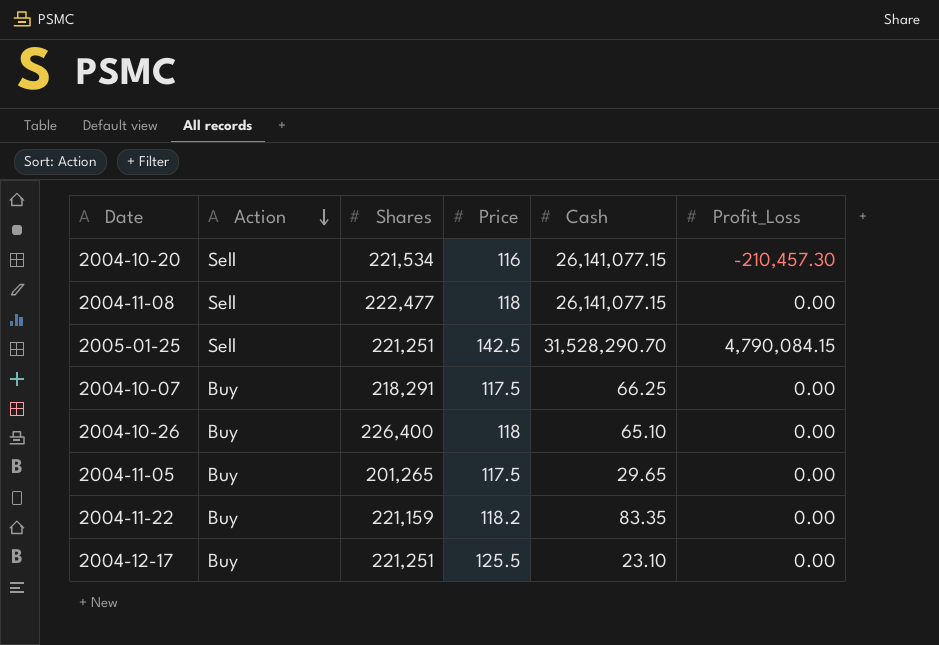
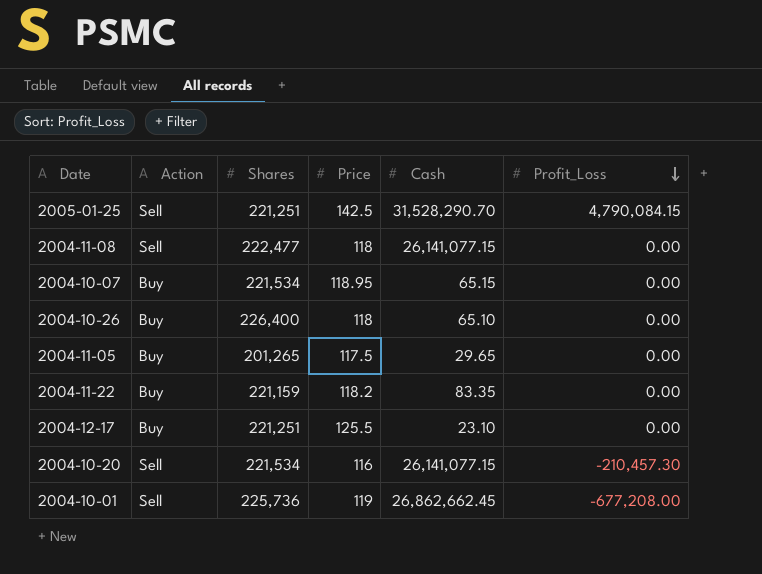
row order: Action descending -> Profit_Loss descending
2004-10-07 | Shares: 218,291 -> 221,534
2004-10-07 | Price: 117.5 -> 118.95
2004-10-07 | Cash: 66.25 -> 65.15
row 2004-10-01: none -> Sell | 225,736 | 119 | 26,862,662.45 | -677,208.00

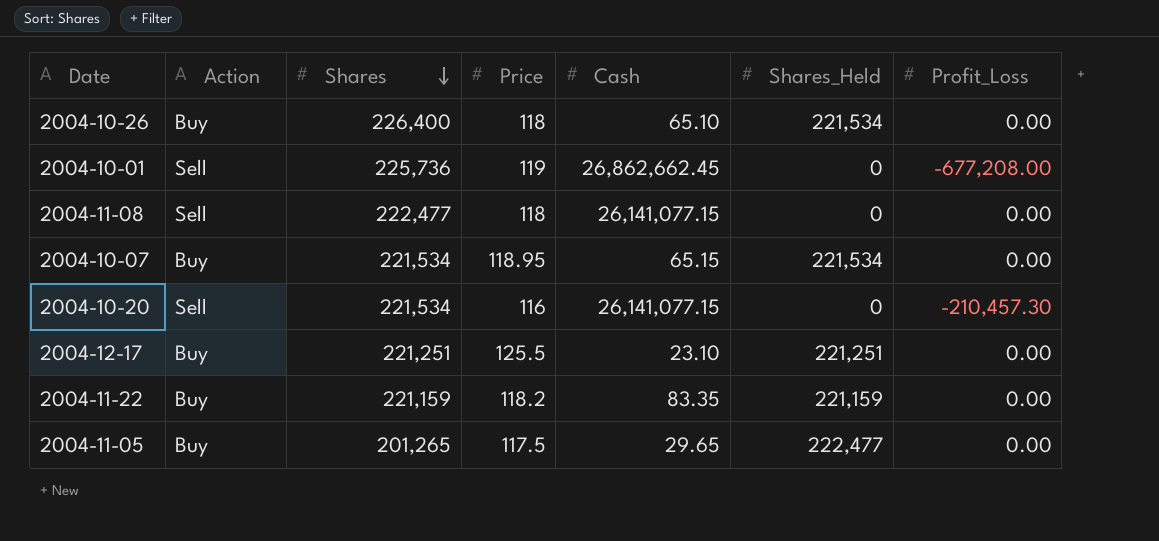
row order: Profit_Loss descending -> Shares descending
column Shares_Held | position: none -> 6
row 2005-01-25: Sell | 221,251 | 142.5 | 31,528,290.70 | 4,790,084.15 -> none

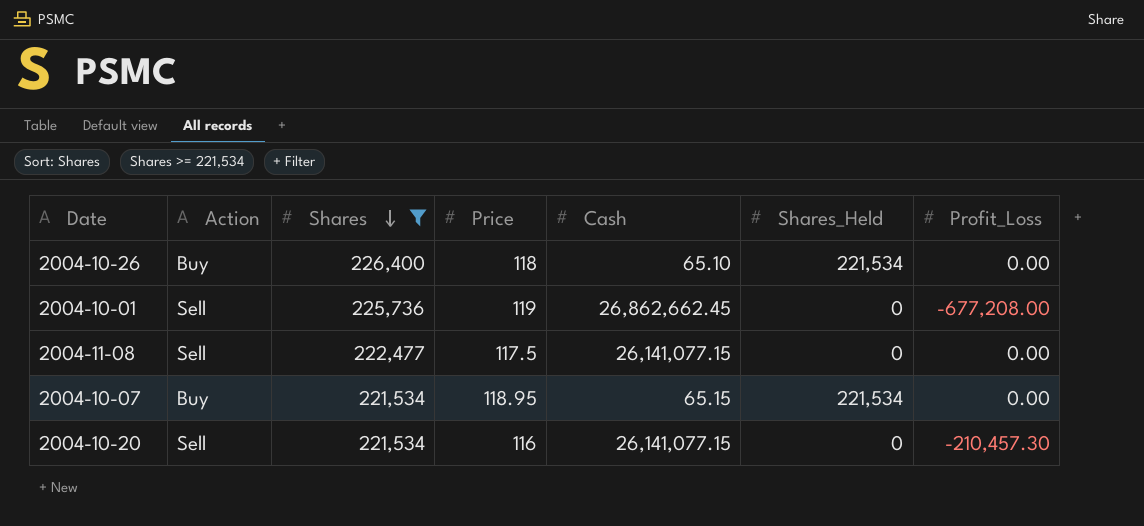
filter: none -> Shares >= 221,534
2004-11-08 | Price: 118 -> 117.5

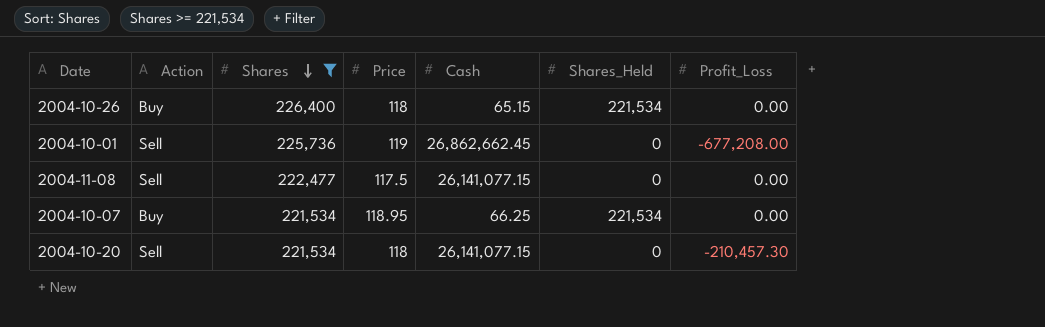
2004-10-26 | Cash: 65.10 -> 65.15
2004-10-07 | Cash: 65.15 -> 66.25
2004-10-20 | Price: 116 -> 118

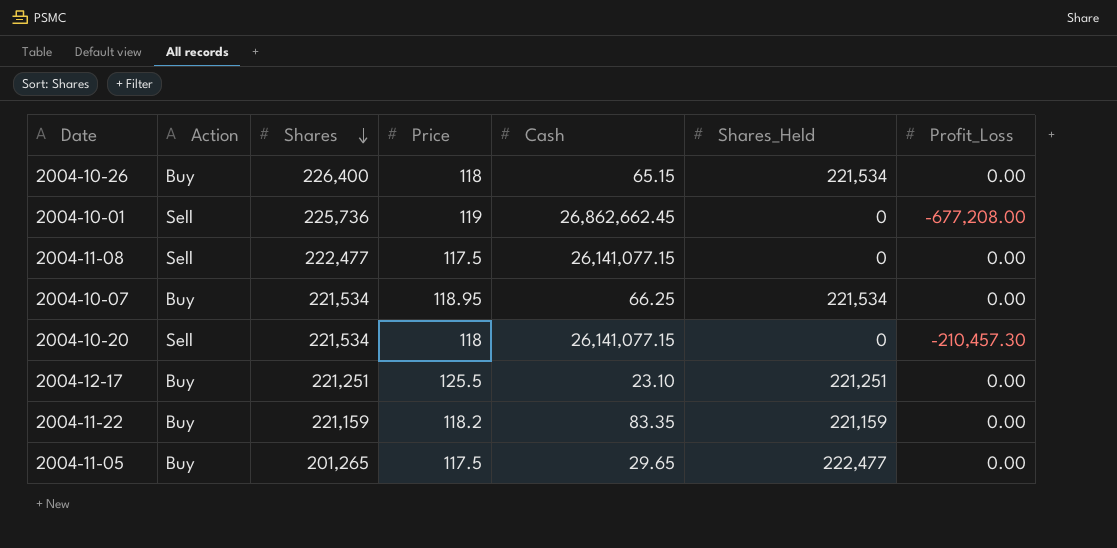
filter: Shares >= 221,534 -> none

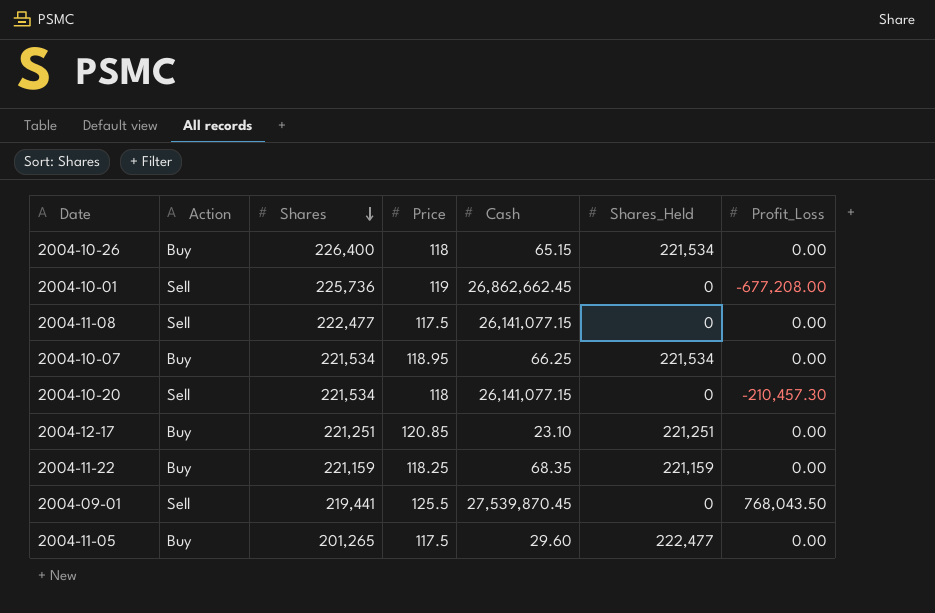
2004-12-17 | Price: 125.5 -> 120.85
2004-11-22 | Price: 118.2 -> 118.25
2004-11-22 | Cash: 83.35 -> 68.35
row 2004-09-01: none -> Sell | 219,441 | 125.5 | 27,539,870.45 | 0 | 768,043.50
2004-11-05 | Cash: 29.65 -> 29.60

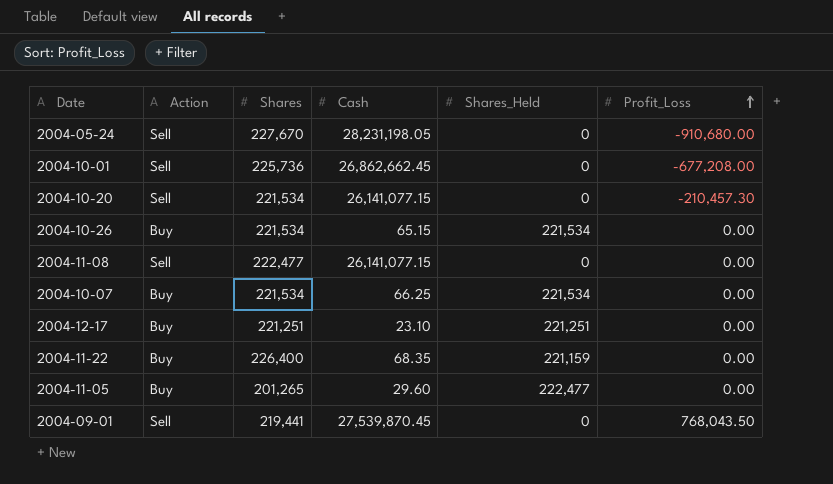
row order: Shares descending -> Profit_Loss ascending
column Price | position: 4 -> none
row 2004-05-24: none -> Sell | 227,670 | 28,231,198.05 | 0 | -910,680.00
2004-10-26 | Shares: 226,400 -> 221,534
2004-11-22 | Shares: 221,159 -> 226,400

